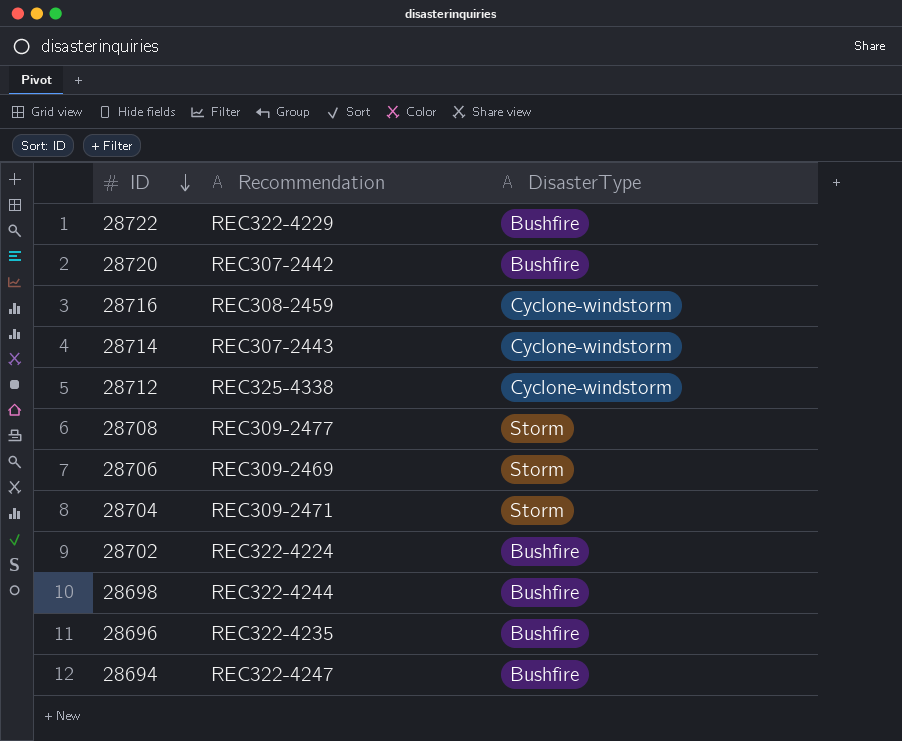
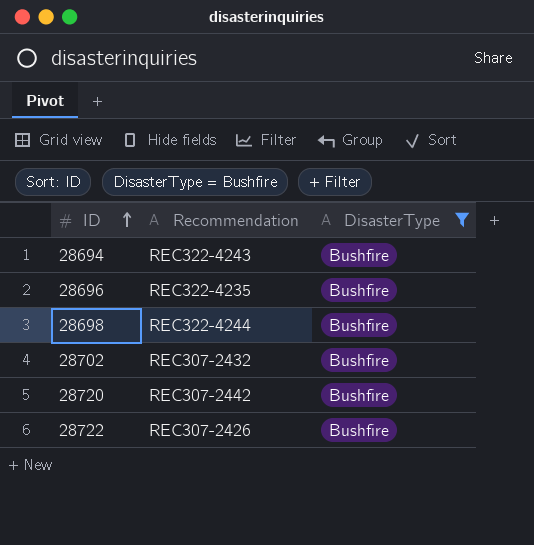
filter: none -> DisasterType = Bushfire
row order: ID descending -> ID ascending
28694 | Recommendation: REC322-4247 -> REC322-4243
28702 | Recommendation: REC322-4224 -> REC307-2432
28722 | Recommendation: REC322-4229 -> REC307-2426

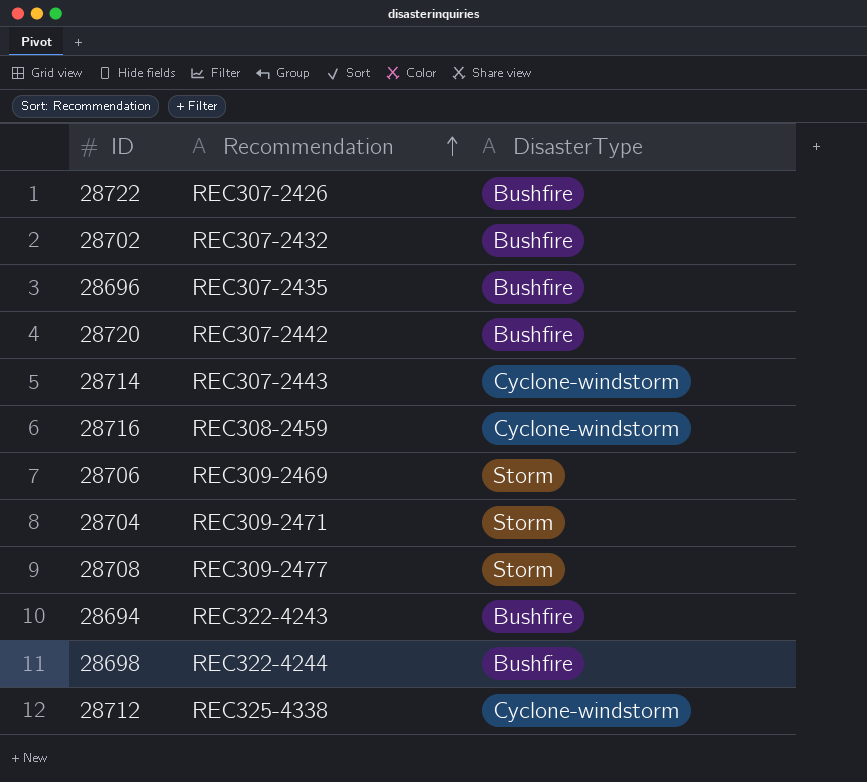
filter: DisasterType = Bushfire -> none
row order: ID ascending -> Recommendation ascending
28696 | Recommendation: REC322-4235 -> REC307-2435

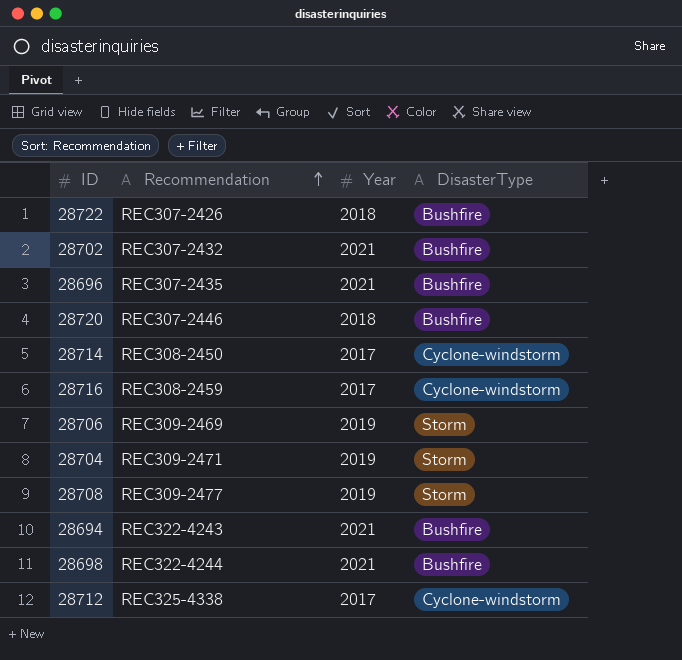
column Year | position: none -> 3
28720 | Recommendation: REC307-2442 -> REC307-2446
28714 | Recommendation: REC307-2443 -> REC308-2450

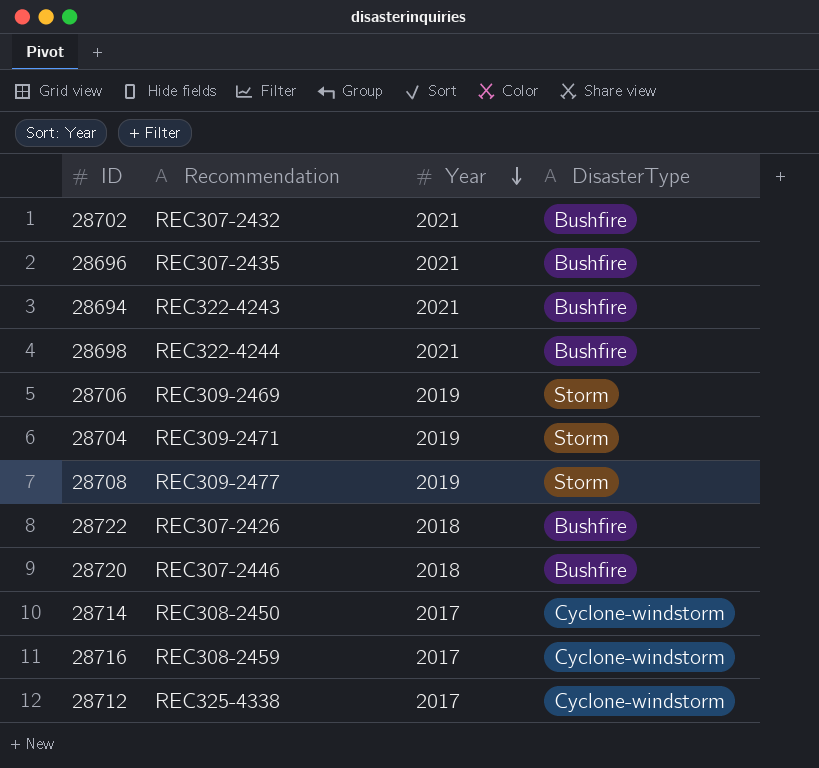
row order: Recommendation ascending -> Year descending

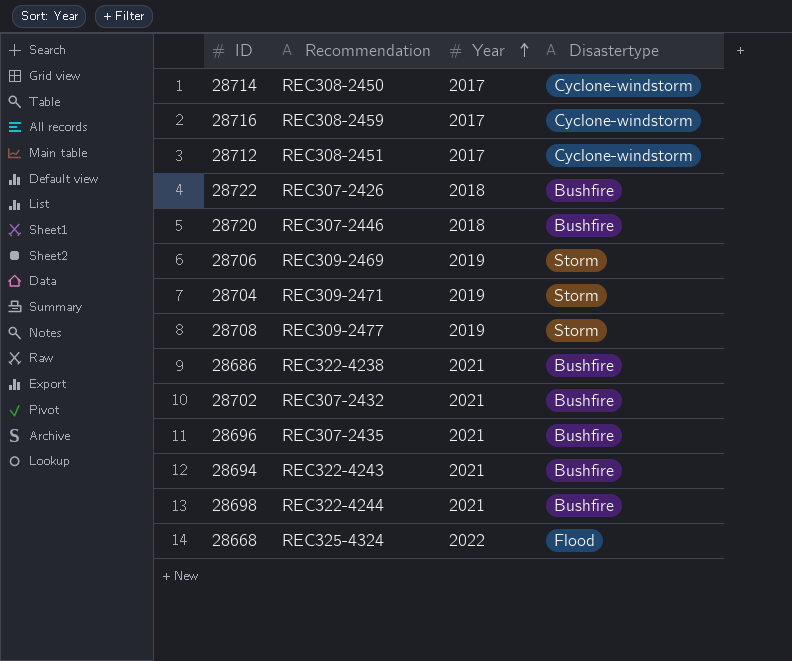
row order: Year descending -> Year ascending
column name: DisasterType -> Disastertype
28712 | Recommendation: REC325-4338 -> REC308-2451
row 28686: none -> REC322-4238 | 2021 | Bushfire
row 28668: none -> REC325-4324 | 2022 | Flood

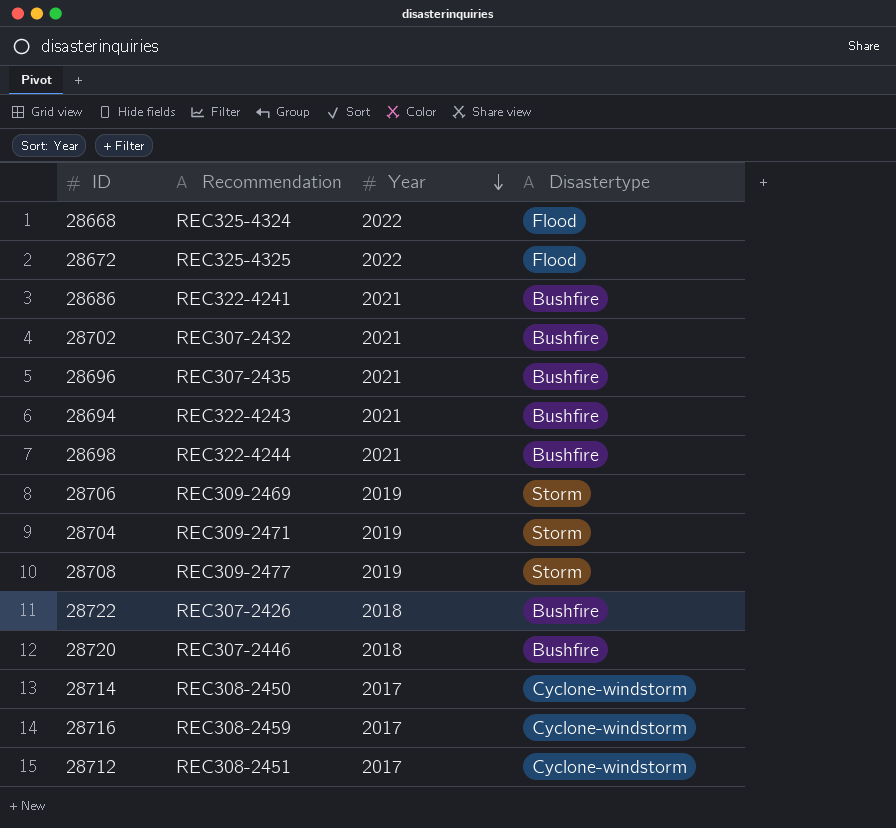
row order: Year ascending -> Year descending
row 28672: none -> REC325-4325 | 2022 | Flood
28686 | Recommendation: REC322-4238 -> REC322-4241

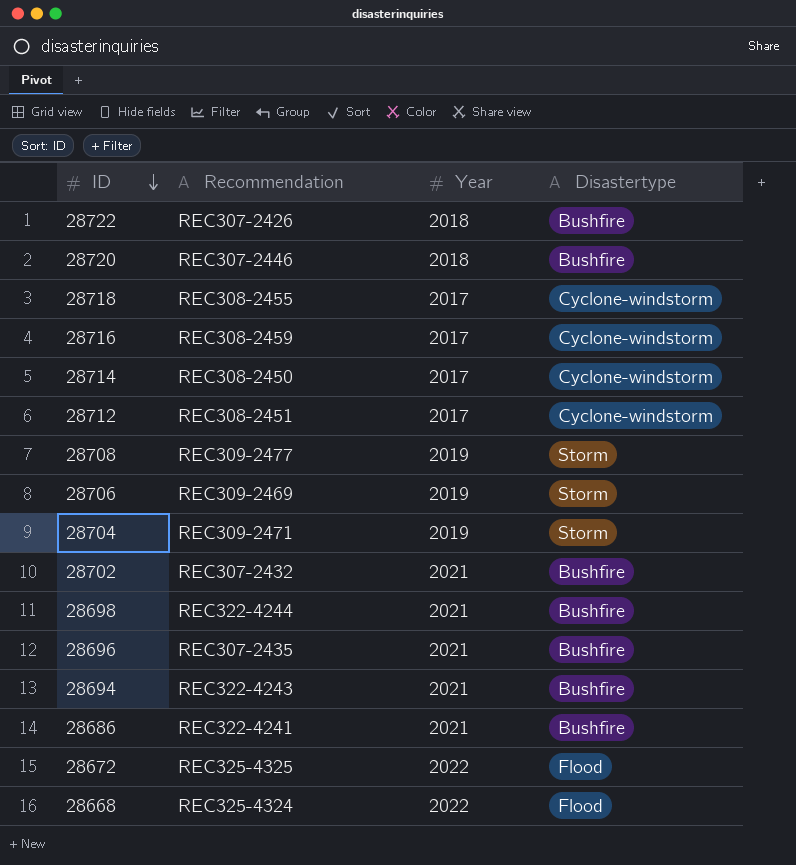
row order: Year descending -> ID descending
row 28718: none -> REC308-2455 | 2017 | Cyclone-windstorm

